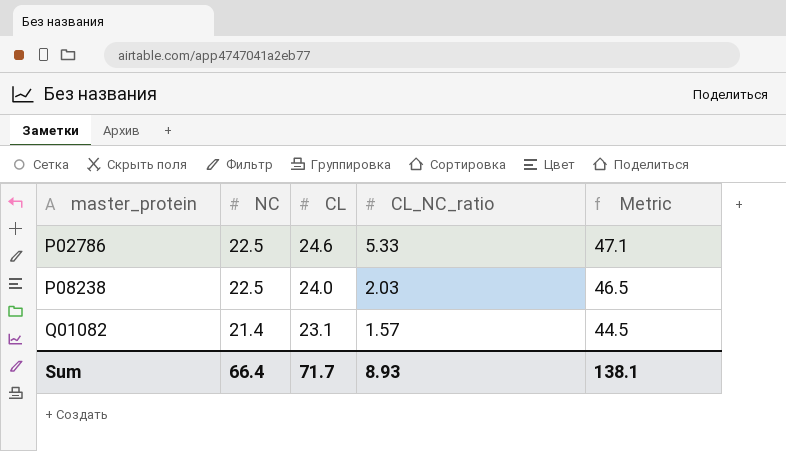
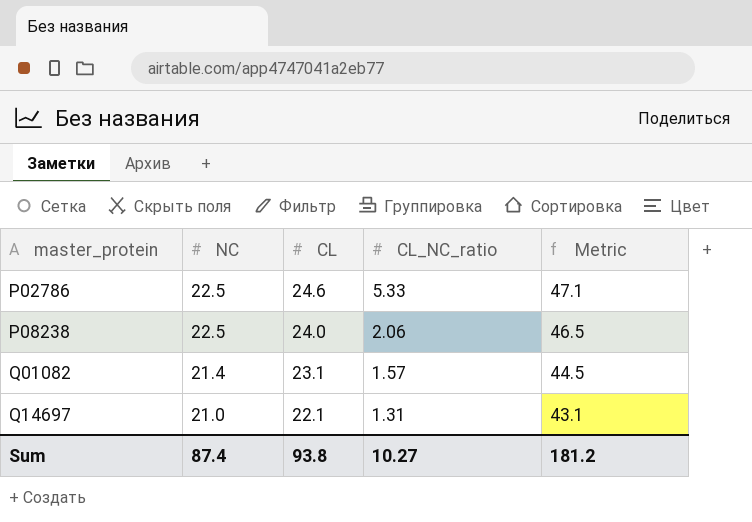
P08238 | CL_NC_ratio: 2.03 -> 2.06
row Q14697: none -> 21.0 | 22.1 | 1.31 | 43.1
Sum | NC: 66.4 -> 87.4
Sum | CL: 71.7 -> 93.8
Sum | CL_NC_ratio: 8.93 -> 10.27
Sum | Metric: 138.1 -> 181.2

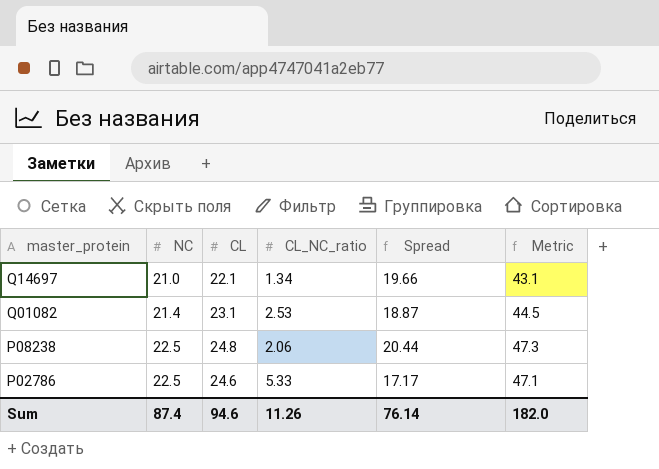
row order: master_protein ascending -> master_protein descending
column Spread | formula: none -> [NC] - [CL_NC_ratio]
Q14697 | CL_NC_ratio: 1.31 -> 1.34
Q01082 | CL_NC_ratio: 1.57 -> 2.53
P08238 | CL: 24.0 -> 24.8
P08238 | Metric: 46.5 -> 47.3
Sum | CL: 93.8 -> 94.6
Sum | CL_NC_ratio: 10.27 -> 11.26
Sum | Metric: 181.2 -> 182.0

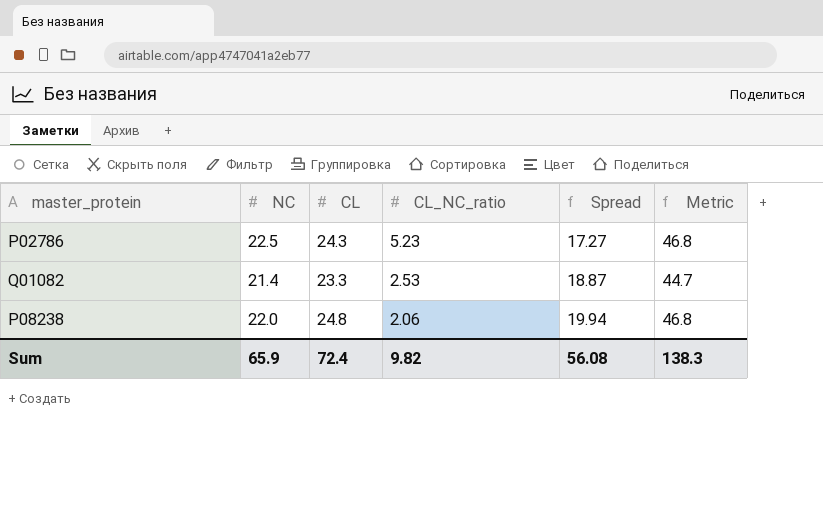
row order: master_protein descending -> CL_NC_ratio descending
row Q14697: 21.0 | 22.1 | 1.34 | 19.66 | 43.1 -> none
P02786 | CL: 24.6 -> 24.3
P02786 | CL_NC_ratio: 5.33 -> 5.23
P02786 | Spread: 17.17 -> 17.27
P02786 | Metric: 47.1 -> 46.8
Q01082 | CL: 23.1 -> 23.3
Q01082 | Metric: 44.5 -> 44.7
P08238 | NC: 22.5 -> 22.0
P08238 | Spread: 20.44 -> 19.94
P08238 | Metric: 47.3 -> 46.8
Sum | NC: 87.4 -> 65.9
Sum | CL: 94.6 -> 72.4
Sum | CL_NC_ratio: 11.26 -> 9.82
Sum | Spread: 76.14 -> 56.08
Sum | Metric: 182.0 -> 138.3

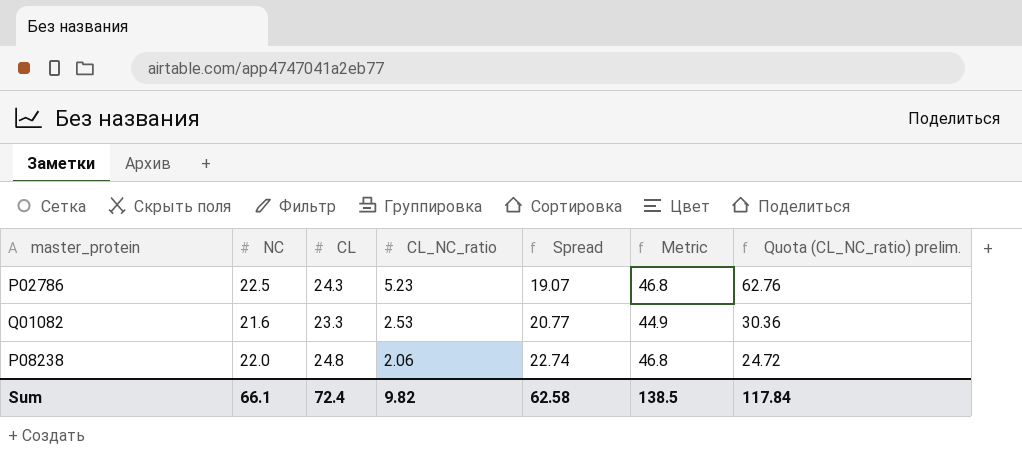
column Spread | formula: [NC] - [CL_NC_ratio] -> [CL] - [CL_NC_ratio]
column Quota (CL_NC_ratio) prelim. | formula: none -> [CL_NC_ratio] * 12
Q01082 | NC: 21.4 -> 21.6
Q01082 | Metric: 44.7 -> 44.9
Sum | NC: 65.9 -> 66.1
Sum | Spread: 56.08 -> 62.58
Sum | Metric: 138.3 -> 138.5

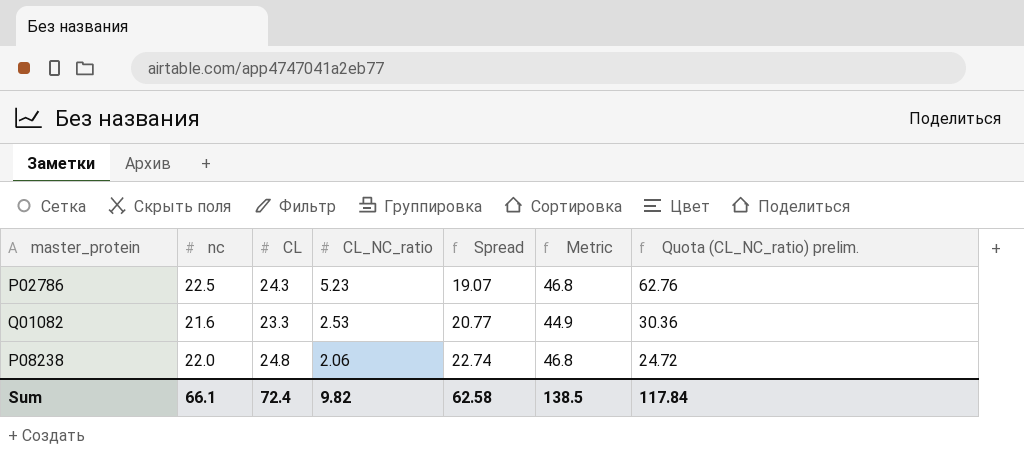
column name: NC -> nc

